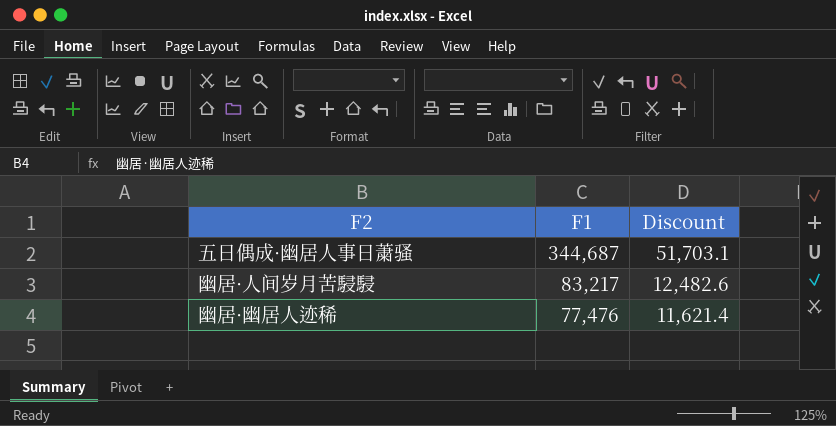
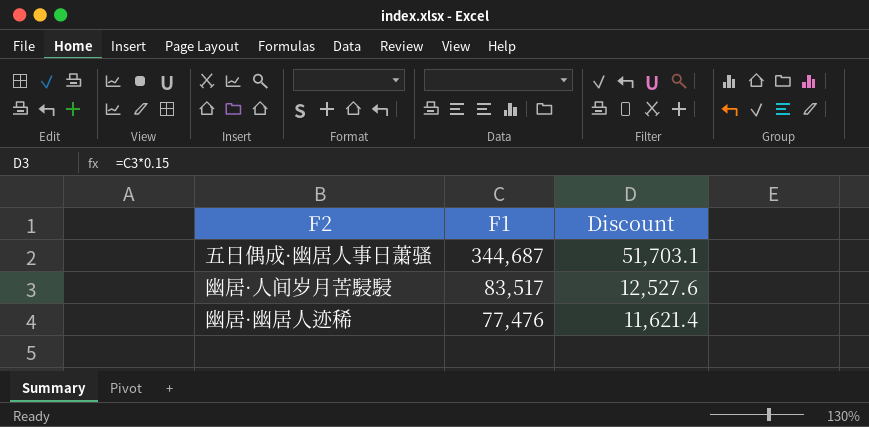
幽居·人间岁月苦駸駸 | F1: 83,217 -> 83,517
幽居·人间岁月苦駸駸 | Discount: 12,482.6 -> 12,527.6

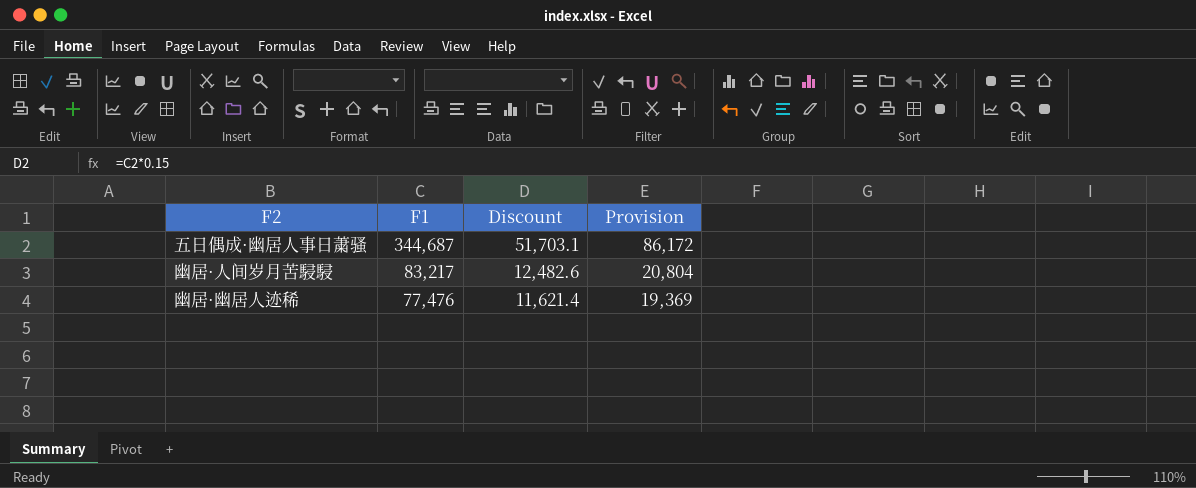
column Provision | formula: none -> [F1] * 0.25
幽居·人间岁月苦駸駸 | F1: 83,517 -> 83,217
幽居·人间岁月苦駸駸 | Discount: 12,527.6 -> 12,482.6

